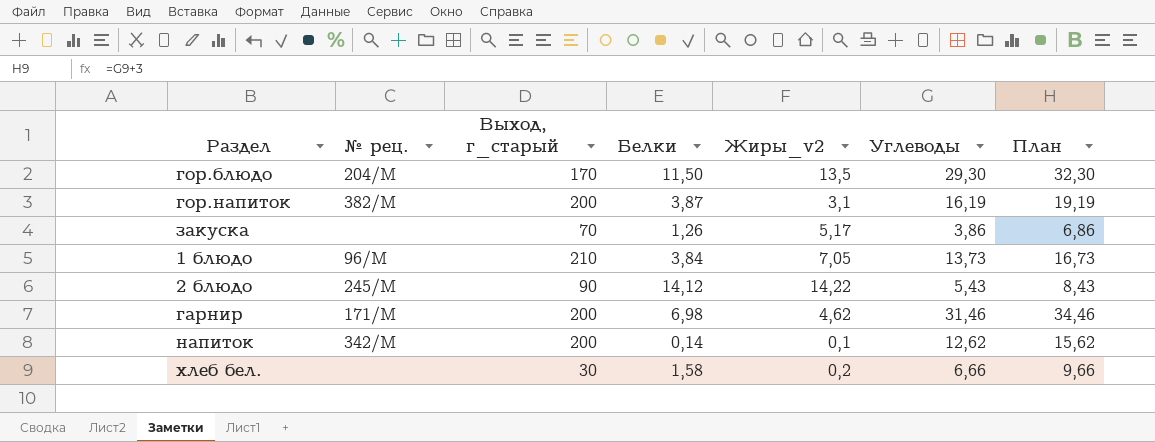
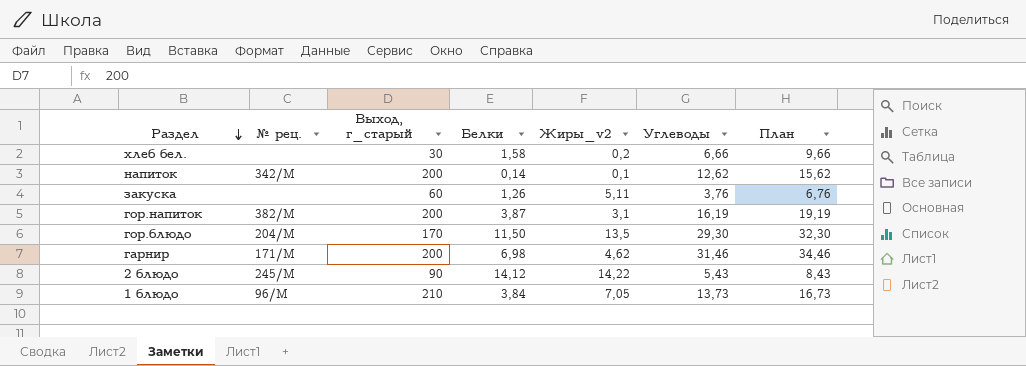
row order: none -> Раздел descending
закуска | Выход, г_старый: 70 -> 60
закуска | Жиры_v2: 5,17 -> 5,11
закуска | Углеводы: 3,86 -> 3,76
закуска | План: 6,86 -> 6,76

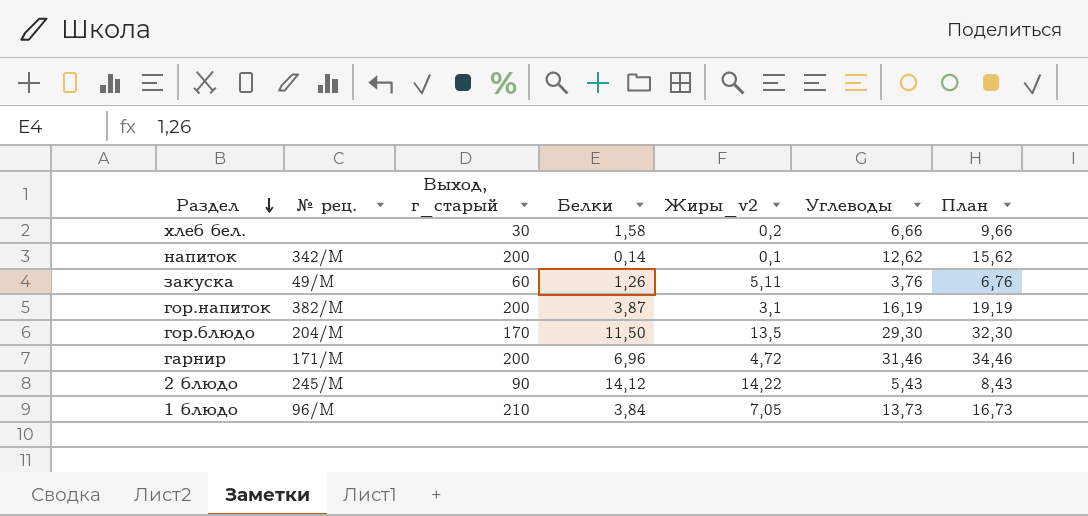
закуска | № рец.: none -> 49/М
гарнир | Белки: 6,98 -> 6,96
гарнир | Жиры_v2: 4,62 -> 4,72

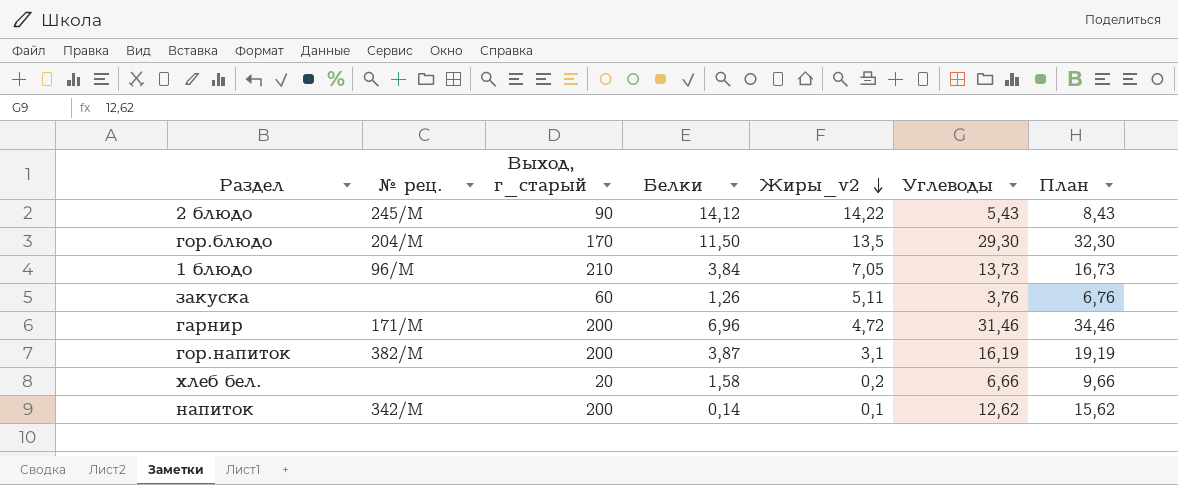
row order: Раздел descending -> Жиры_v2 descending
закуска | № рец.: 49/М -> none
хлеб бел. | Выход, г_старый: 30 -> 20

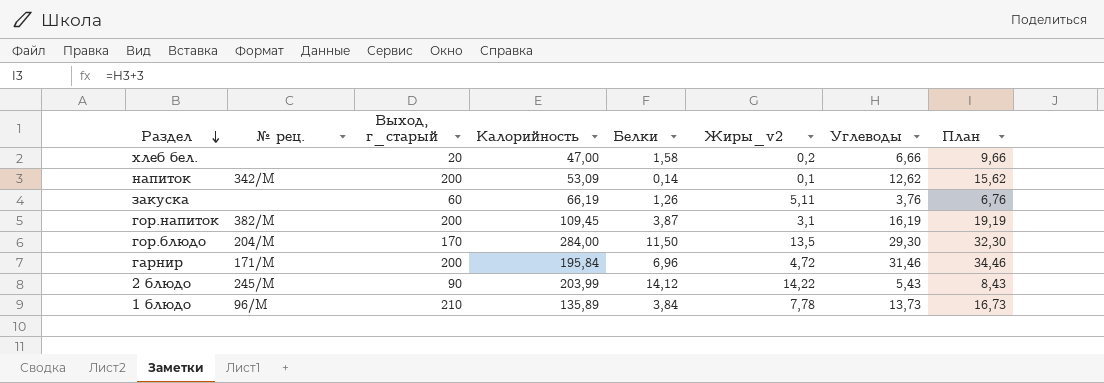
row order: Жиры_v2 descending -> Раздел descending
column Калорийность | position: none -> 4
1 блюдо | Жиры_v2: 7,05 -> 7,78

